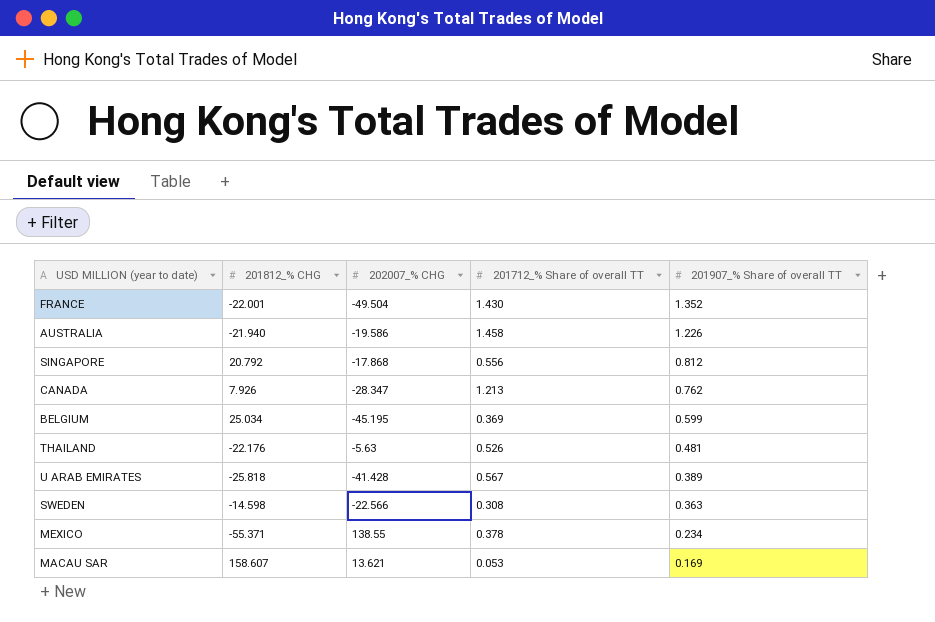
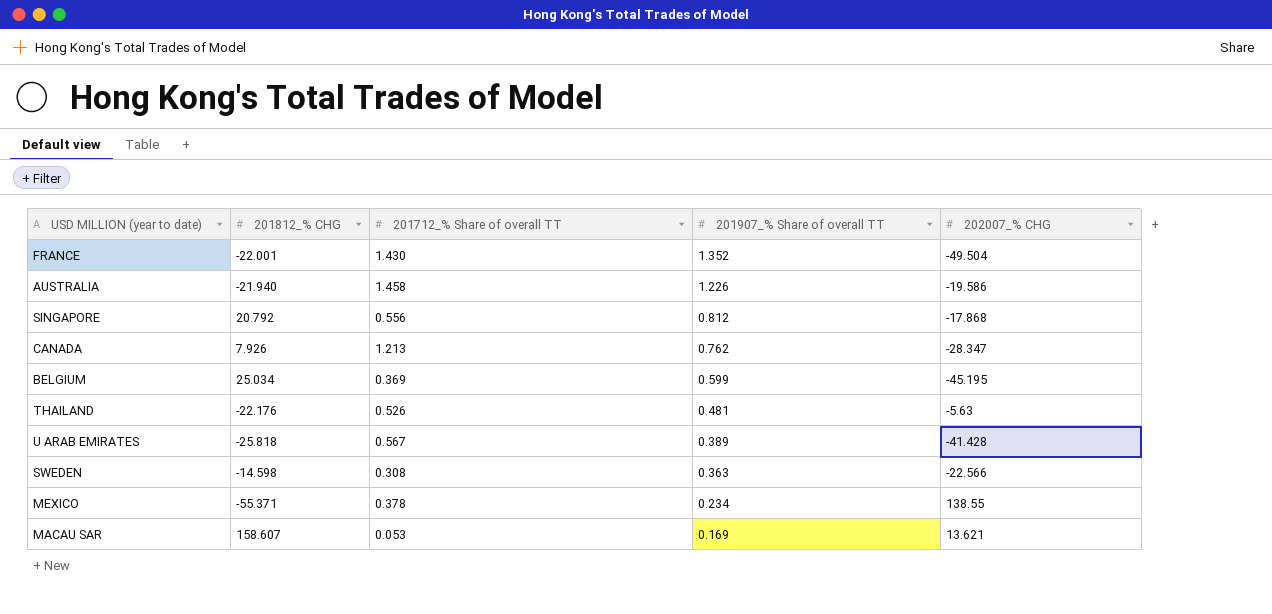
column 202007_% CHG | position: 3 -> 5

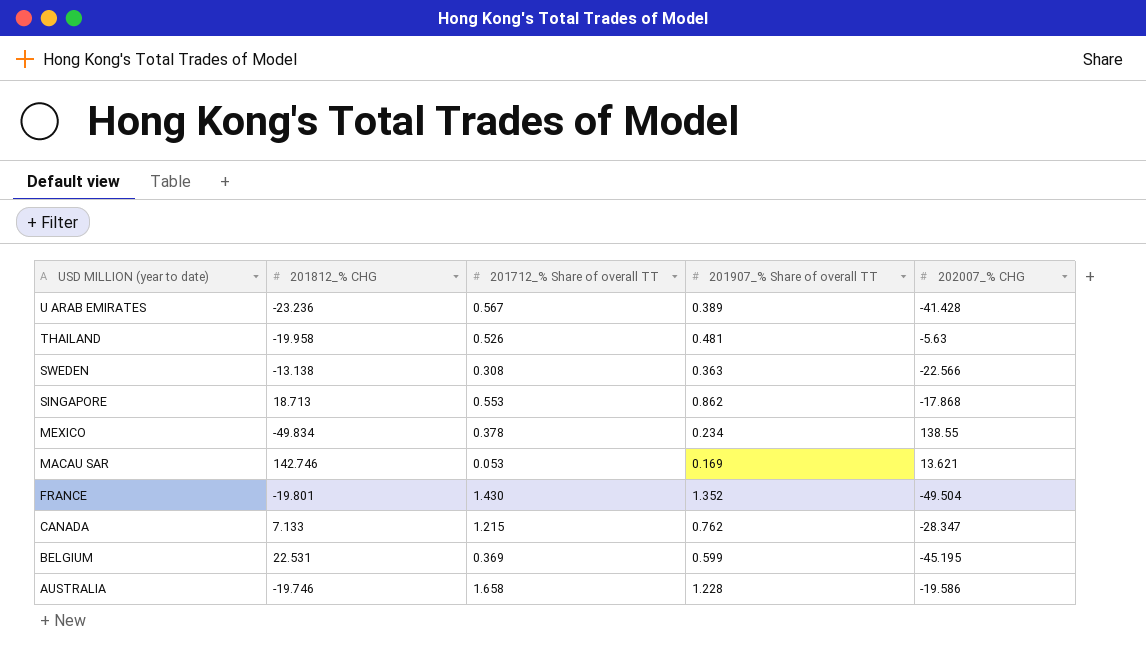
row order: 201907_% Share of overall TT descending -> USD MILLION (year to date) descending
U ARAB EMIRATES | 201812_% CHG: -25.818 -> -23.236
THAILAND | 201812_% CHG: -22.176 -> -19.958
SWEDEN | 201812_% CHG: -14.598 -> -13.138
SINGAPORE | 201812_% CHG: 20.792 -> 18.713
SINGAPORE | 201712_% Share of overall TT: 0.556 -> 0.553
SINGAPORE | 201907_% Share of overall TT: 0.812 -> 0.862
MEXICO | 201812_% CHG: -55.371 -> -49.834
MACAU SAR | 201812_% CHG: 158.607 -> 142.746
FRANCE | 201812_% CHG: -22.001 -> -19.801
CANADA | 201812_% CHG: 7.926 -> 7.133
CANADA | 201712_% Share of overall TT: 1.213 -> 1.215
BELGIUM | 201812_% CHG: 25.034 -> 22.531
AUSTRALIA | 201812_% CHG: -21.940 -> -19.746
AUSTRALIA | 201712_% Share of overall TT: 1.458 -> 1.658
AUSTRALIA | 201907_% Share of overall TT: 1.226 -> 1.228

